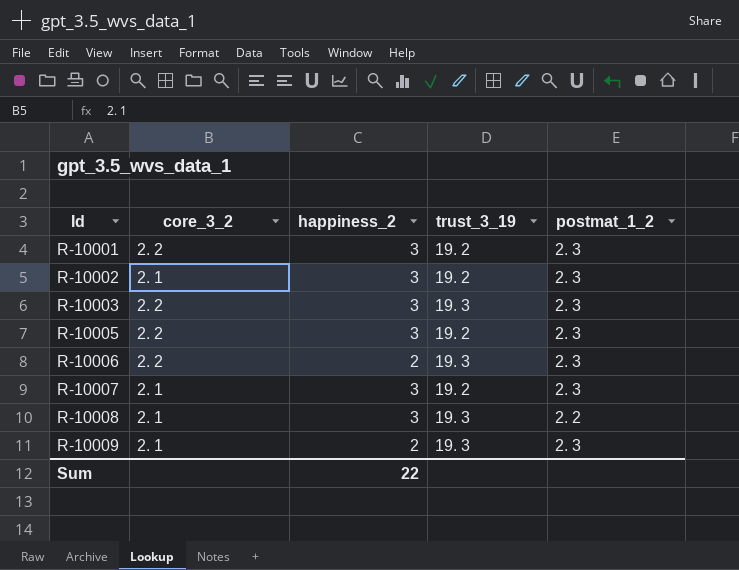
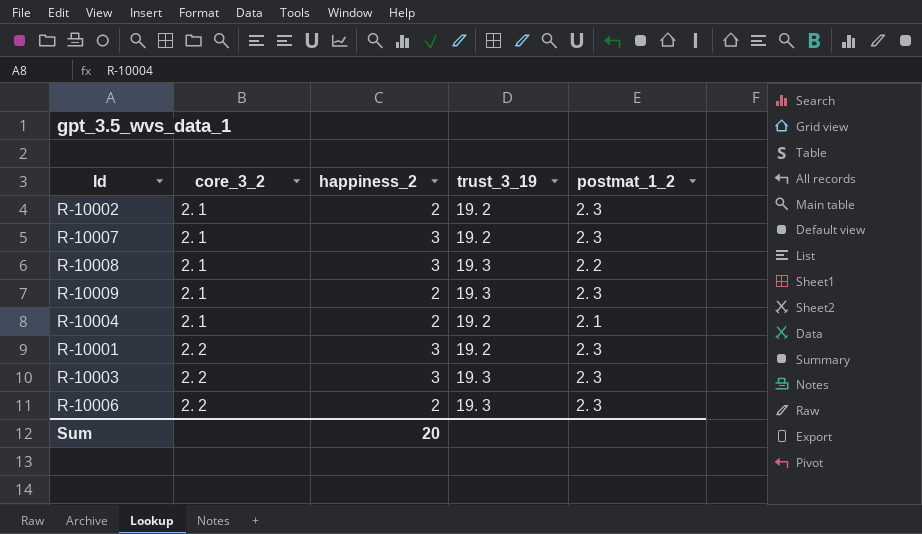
row order: Id ascending -> core_3_2 ascending
row R-10005: 2. 2 | 3 | 19. 2 | 2. 3 -> none
R-10002 | happiness_2: 3 -> 2
row R-10004: none -> 2. 1 | 2 | 19. 2 | 2. 1
Sum | happiness_2: 22 -> 20

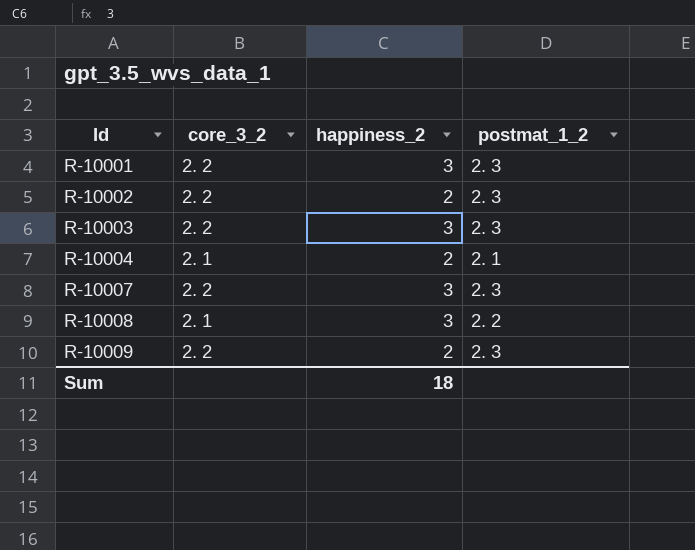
row order: core_3_2 ascending -> Id ascending
column trust_3_19 | position: 4 -> none
row R-10006: 2. 2 | 2 | 19. 3 | 2. 3 -> none
R-10002 | core_3_2: 2. 1 -> 2. 2
R-10007 | core_3_2: 2. 1 -> 2. 2
R-10009 | core_3_2: 2. 1 -> 2. 2
Sum | happiness_2: 20 -> 18

